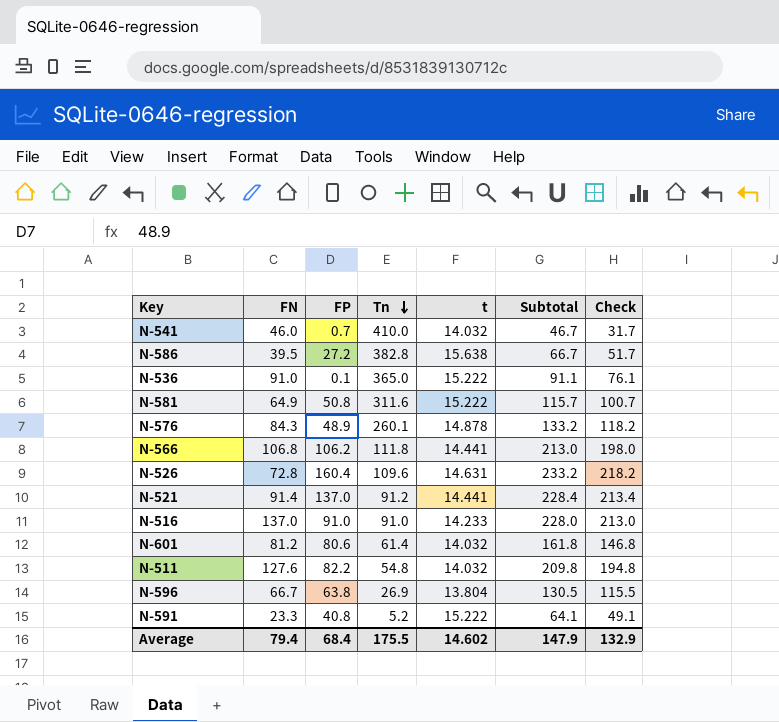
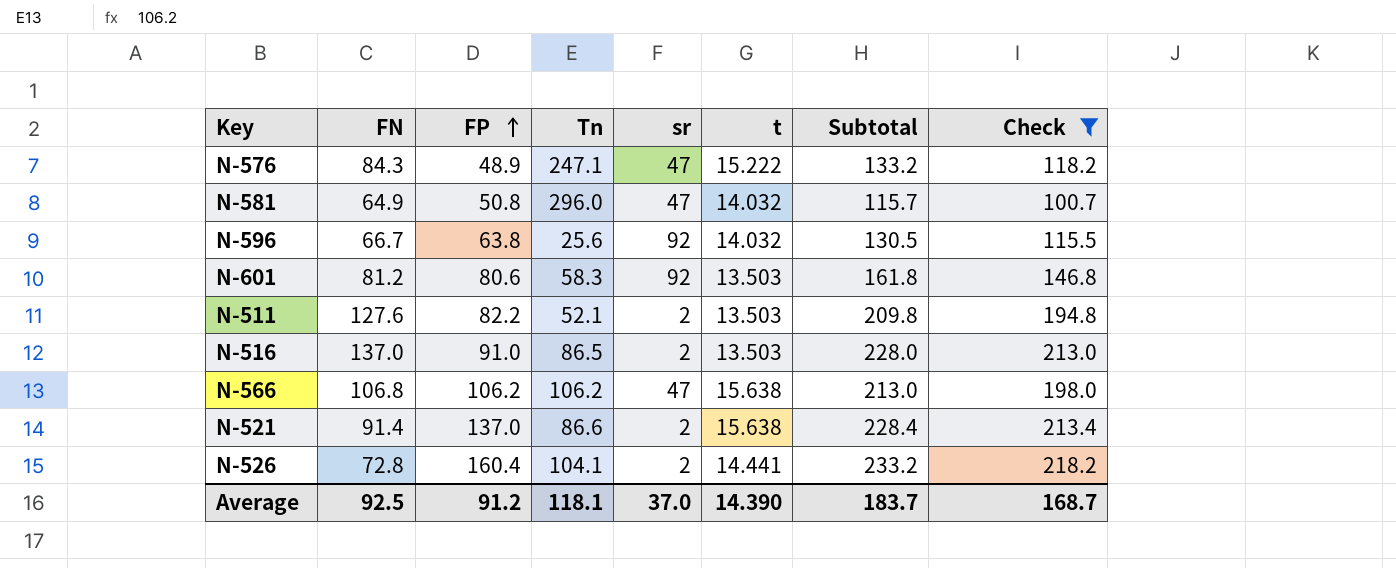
filter: none -> Check >= 100.7
row order: Tn descending -> FP ascending
column sr | position: none -> 5
N-576 | Tn: 260.1 -> 247.1
N-576 | t: 14.878 -> 15.222
N-581 | Tn: 311.6 -> 296.0
N-581 | t: 15.222 -> 14.032
N-596 | Tn: 26.9 -> 25.6
N-596 | t: 13.804 -> 14.032
N-601 | Tn: 61.4 -> 58.3
N-601 | t: 14.032 -> 13.503
N-511 | Tn: 54.8 -> 52.1
N-511 | t: 14.032 -> 13.503
N-516 | Tn: 91.0 -> 86.5
N-516 | t: 14.233 -> 13.503
N-566 | Tn: 111.8 -> 106.2
N-566 | t: 14.441 -> 15.638
N-521 | Tn: 91.2 -> 86.6
N-521 | t: 14.441 -> 15.638
N-526 | Tn: 109.6 -> 104.1
N-526 | t: 14.631 -> 14.441
Average | FN: 79.4 -> 92.5
Average | FP: 68.4 -> 91.2
Average | Tn: 175.5 -> 118.1
Average | t: 14.602 -> 14.390
Average | Subtotal: 147.9 -> 183.7
Average | Check: 132.9 -> 168.7

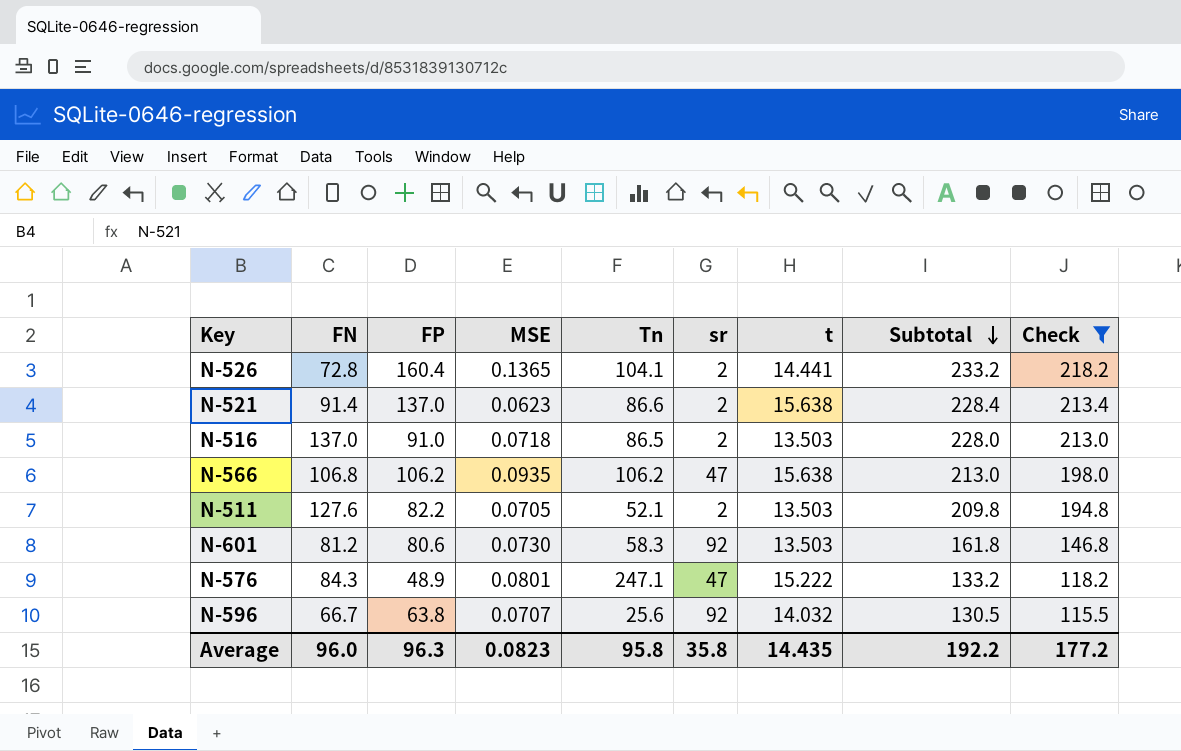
row order: FP ascending -> Subtotal descending
column MSE | position: none -> 4
row N-581: 64.9 | 50.8 | 296.0 | 47 | 14.032 | 115.7 | 100.7 -> none
Average | FN: 92.5 -> 96.0
Average | FP: 91.2 -> 96.3
Average | Tn: 118.1 -> 95.8
Average | sr: 37.0 -> 35.8
Average | t: 14.390 -> 14.435
Average | Subtotal: 183.7 -> 192.2
Average | Check: 168.7 -> 177.2

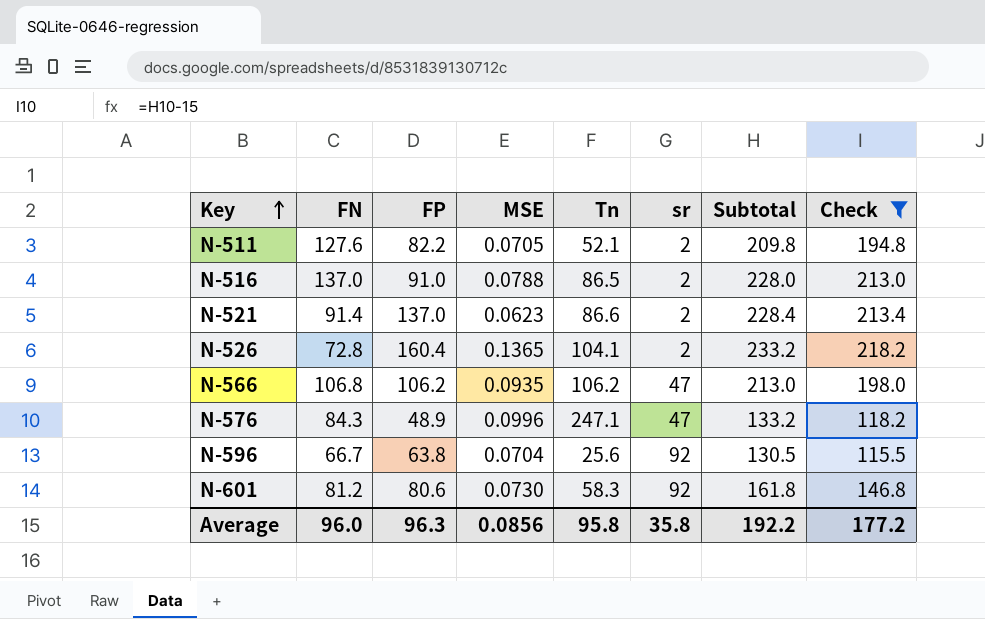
row order: Subtotal descending -> Key ascending
column t | position: 7 -> none
N-516 | MSE: 0.0718 -> 0.0788
N-576 | MSE: 0.0801 -> 0.0996
N-596 | MSE: 0.0707 -> 0.0704
Average | MSE: 0.0823 -> 0.0856

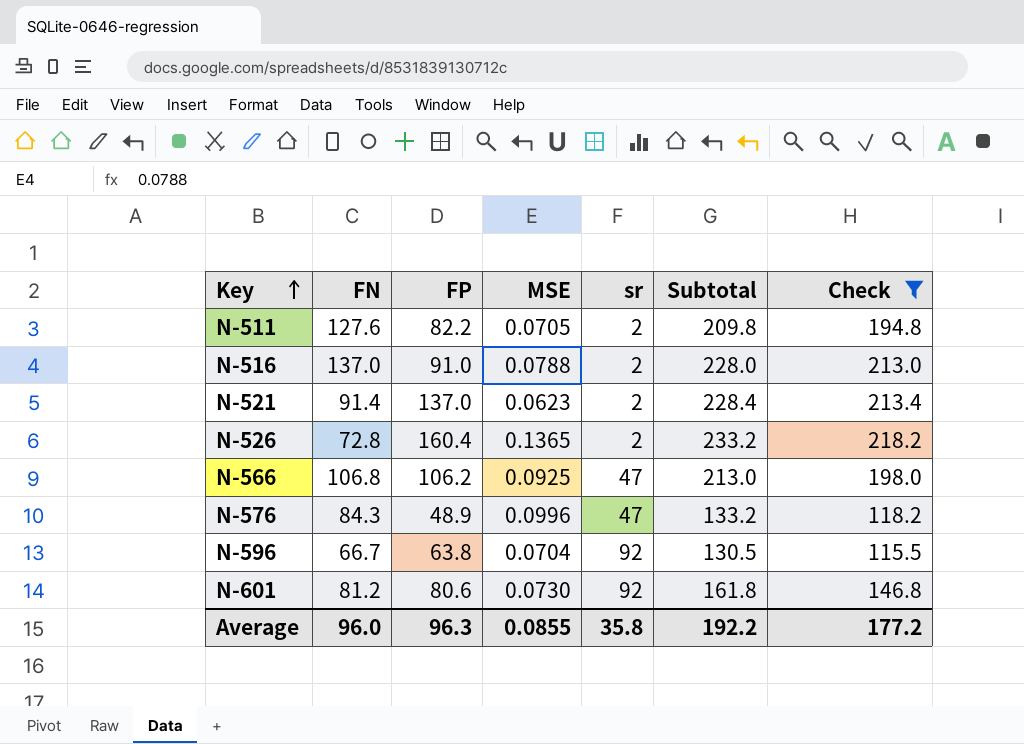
column Tn | position: 5 -> none
N-566 | MSE: 0.0935 -> 0.0925
Average | MSE: 0.0856 -> 0.0855

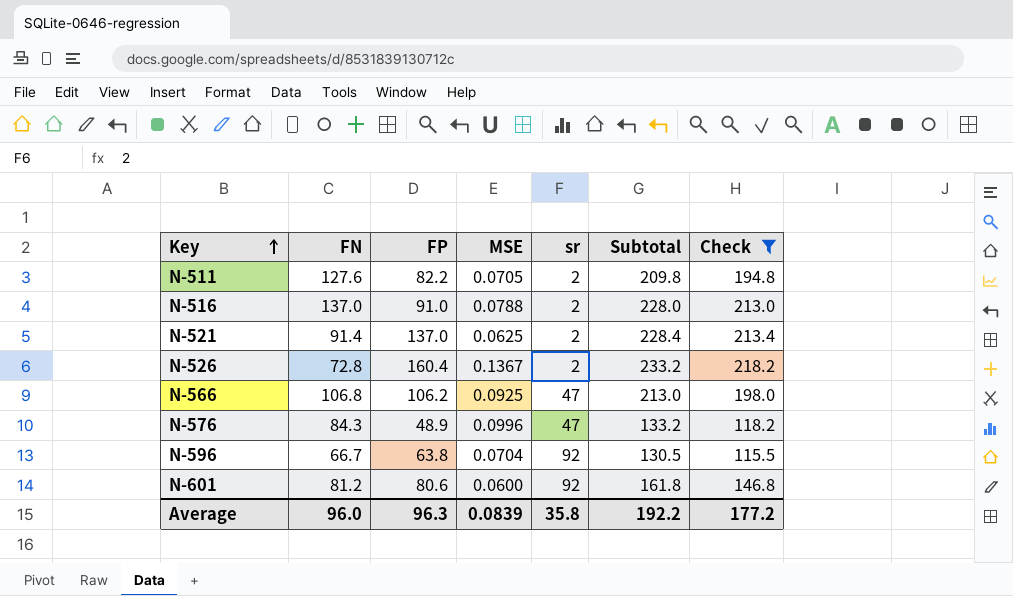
N-521 | MSE: 0.0623 -> 0.0625
N-526 | MSE: 0.1365 -> 0.1367
N-601 | MSE: 0.0730 -> 0.0600
Average | MSE: 0.0855 -> 0.0839

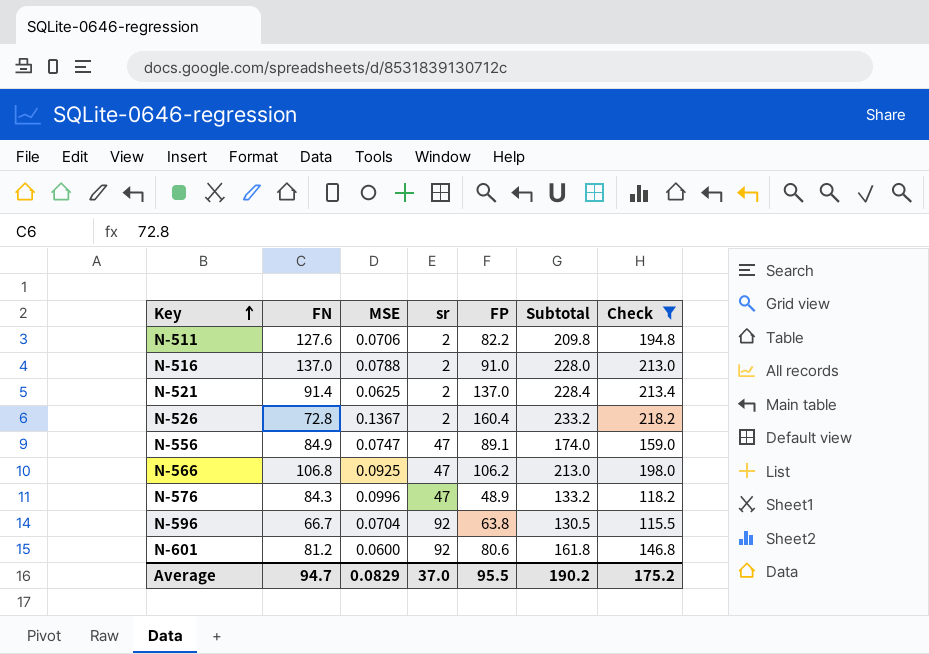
column FP | position: 3 -> 5
N-511 | MSE: 0.0705 -> 0.0706
row N-556: none -> 84.9 | 0.0747 | 47 | 89.1 | 174.0 | 159.0
Average | FN: 96.0 -> 94.7
Average | MSE: 0.0839 -> 0.0829
Average | sr: 35.8 -> 37.0
Average | FP: 96.3 -> 95.5
Average | Subtotal: 192.2 -> 190.2
Average | Check: 177.2 -> 175.2

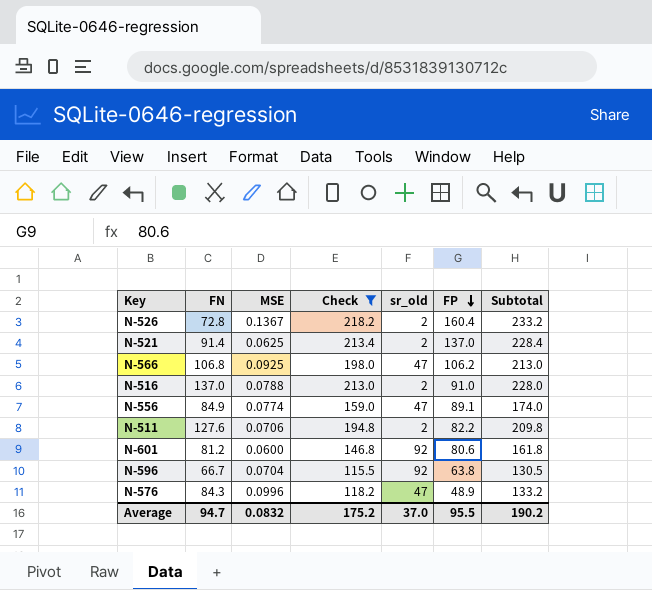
row order: Key ascending -> FP descending
column Check | position: 7 -> 4
column name: sr -> sr_old
N-556 | MSE: 0.0747 -> 0.0774
Average | MSE: 0.0829 -> 0.0832

